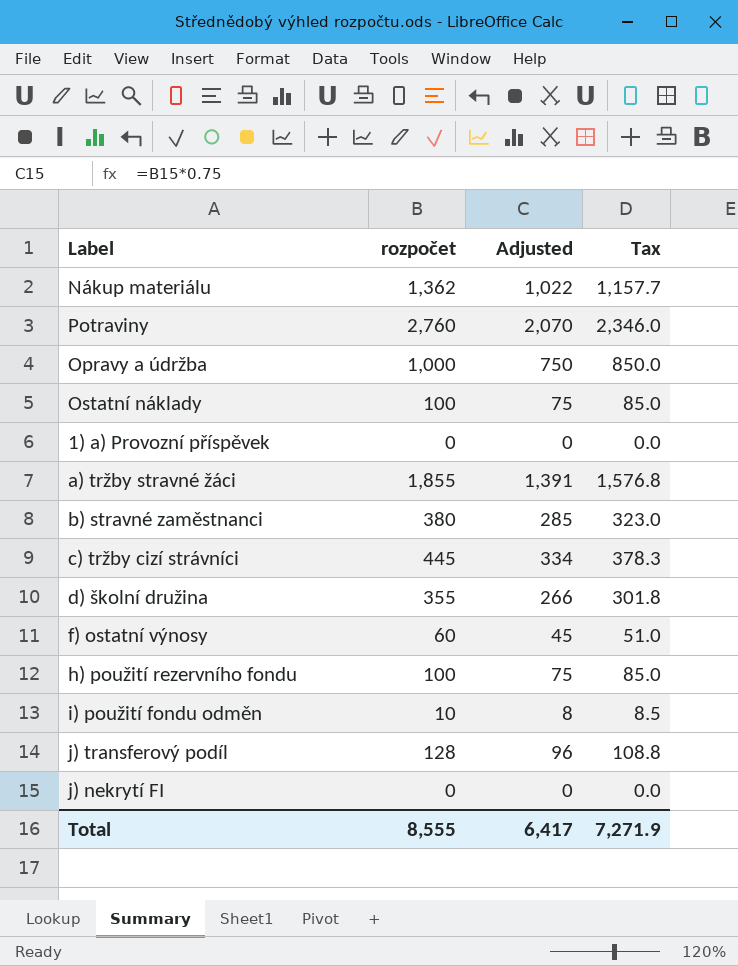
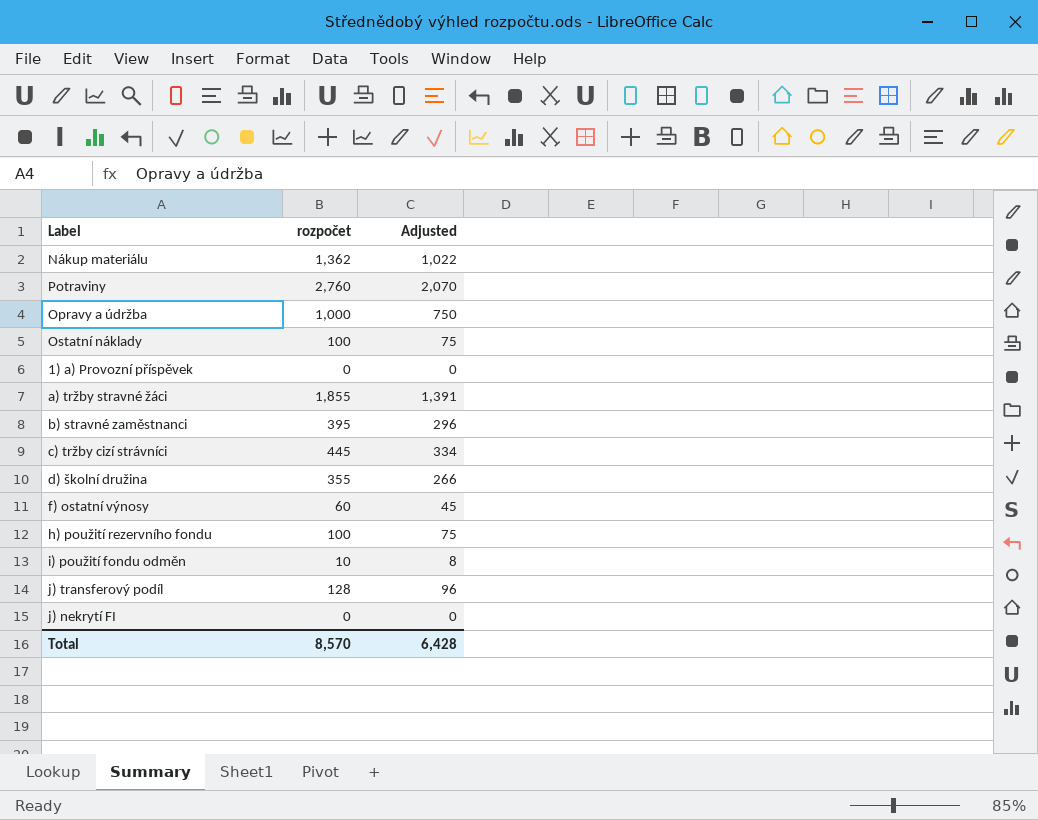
column Tax | formula: [rozpočet] * 0.85 -> none
b) stravné zaměstnanci | rozpočet: 380 -> 395
b) stravné zaměstnanci | Adjusted: 285 -> 296
Total | rozpočet: 8,555 -> 8,570
Total | Adjusted: 6,417 -> 6,428

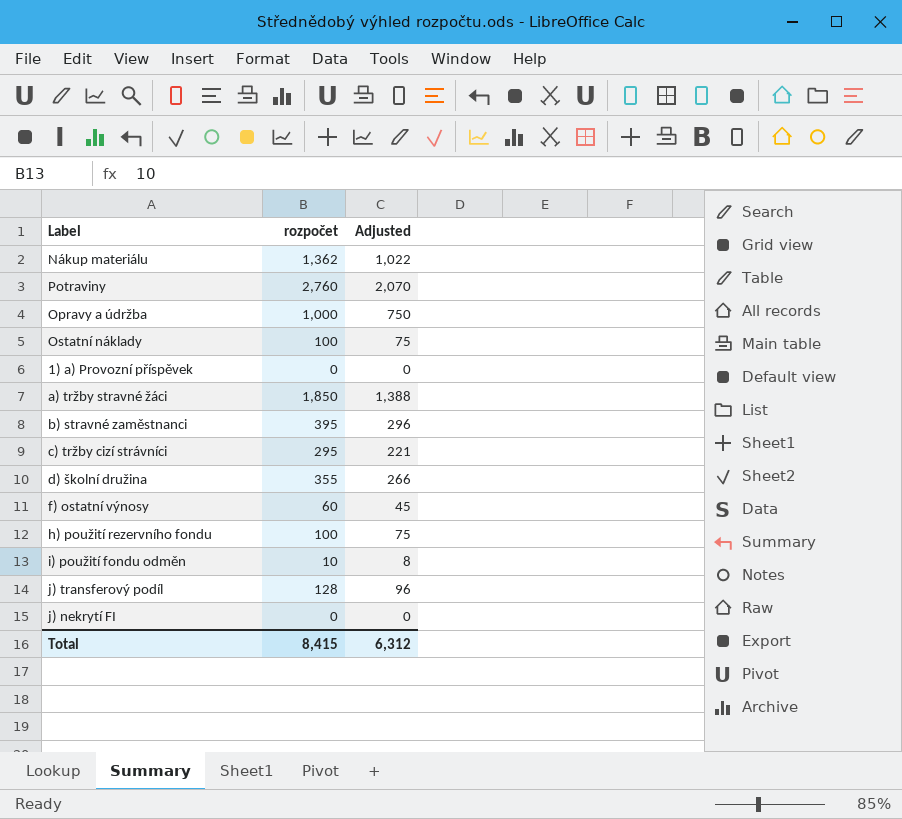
a) tržby stravné žáci | rozpočet: 1,855 -> 1,850
a) tržby stravné žáci | Adjusted: 1,391 -> 1,388
c) tržby cizí strávníci | rozpočet: 445 -> 295
c) tržby cizí strávníci | Adjusted: 334 -> 221
Total | rozpočet: 8,570 -> 8,415
Total | Adjusted: 6,428 -> 6,312

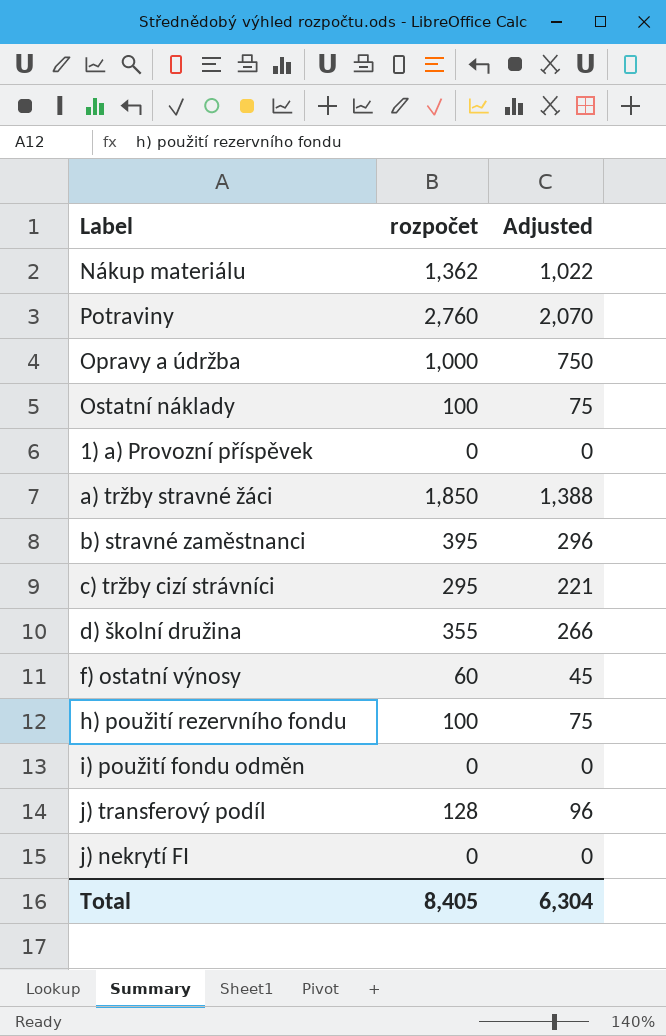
i) použití fondu odměn | rozpočet: 10 -> 0
i) použití fondu odměn | Adjusted: 8 -> 0
Total | rozpočet: 8,415 -> 8,405
Total | Adjusted: 6,312 -> 6,304

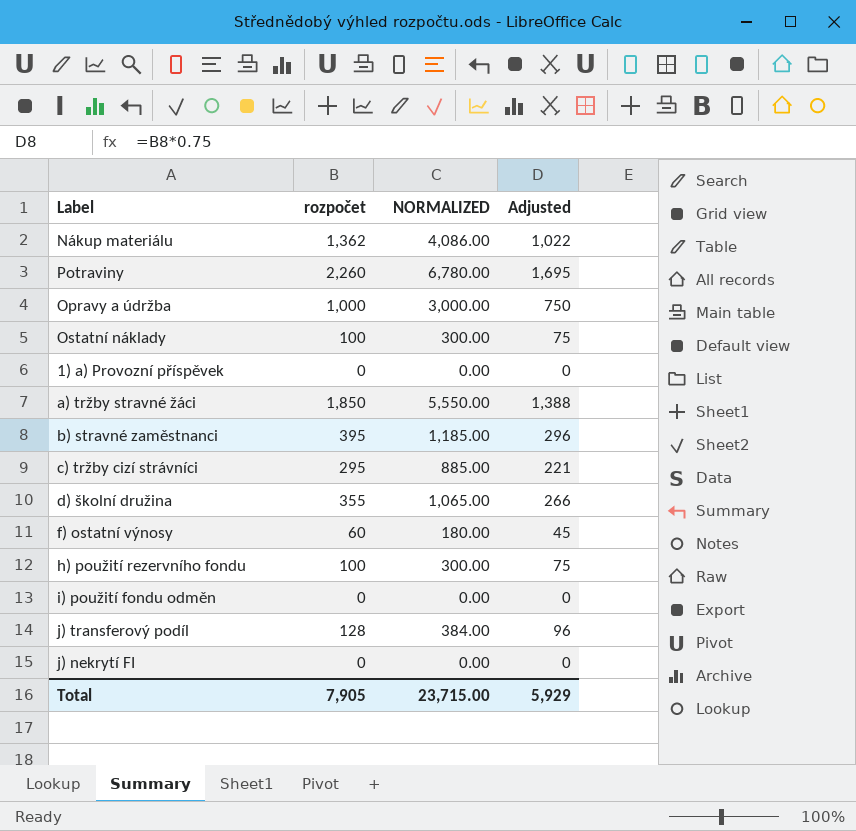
column NORMALIZED | formula: none -> [rozpočet] * 3
Potraviny | rozpočet: 2,760 -> 2,260
Potraviny | Adjusted: 2,070 -> 1,695
Total | rozpočet: 8,405 -> 7,905
Total | Adjusted: 6,304 -> 5,929

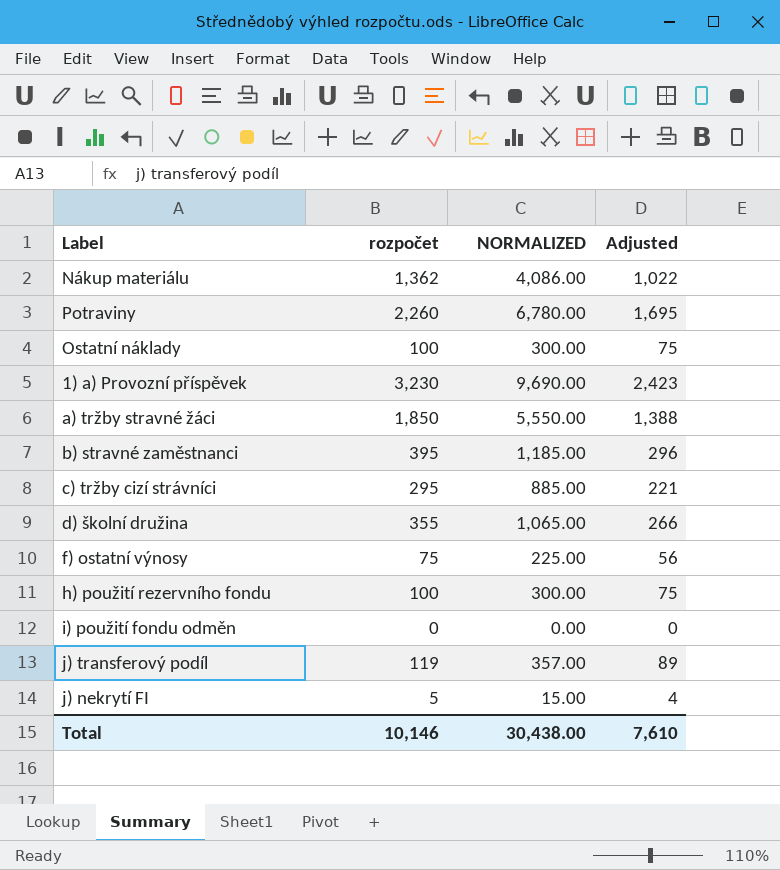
row Opravy a údržba: 1,000 | 3,000.00 | 750 -> none
1) a) Provozní příspěvek | rozpočet: 0 -> 3,230
1) a) Provozní příspěvek | NORMALIZED: 0.00 -> 9,690.00
1) a) Provozní příspěvek | Adjusted: 0 -> 2,423
f) ostatní výnosy | rozpočet: 60 -> 75
f) ostatní výnosy | NORMALIZED: 180.00 -> 225.00
f) ostatní výnosy | Adjusted: 45 -> 56
j) transferový podíl | rozpočet: 128 -> 119
j) transferový podíl | NORMALIZED: 384.00 -> 357.00
j) transferový podíl | Adjusted: 96 -> 89
j) nekrytí FI | rozpočet: 0 -> 5
j) nekrytí FI | NORMALIZED: 0.00 -> 15.00
j) nekrytí FI | Adjusted: 0 -> 4
Total | rozpočet: 7,905 -> 10,146
Total | NORMALIZED: 23,715.00 -> 30,438.00
Total | Adjusted: 5,929 -> 7,610

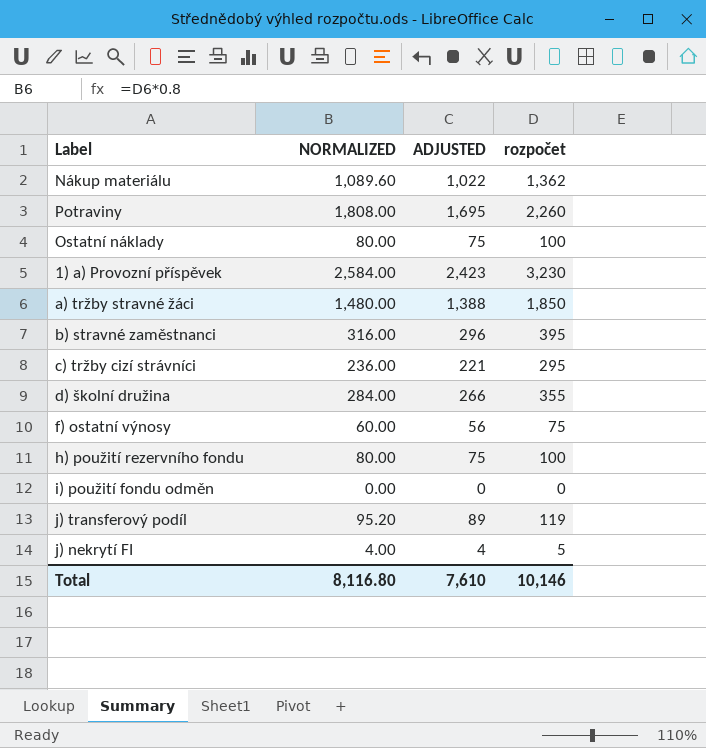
column NORMALIZED | formula: [rozpočet] * 3 -> [rozpočet] * 0.8
column name: Adjusted -> ADJUSTED
column rozpočet | position: 2 -> 4
Total | NORMALIZED: 30,438.00 -> 8,116.80

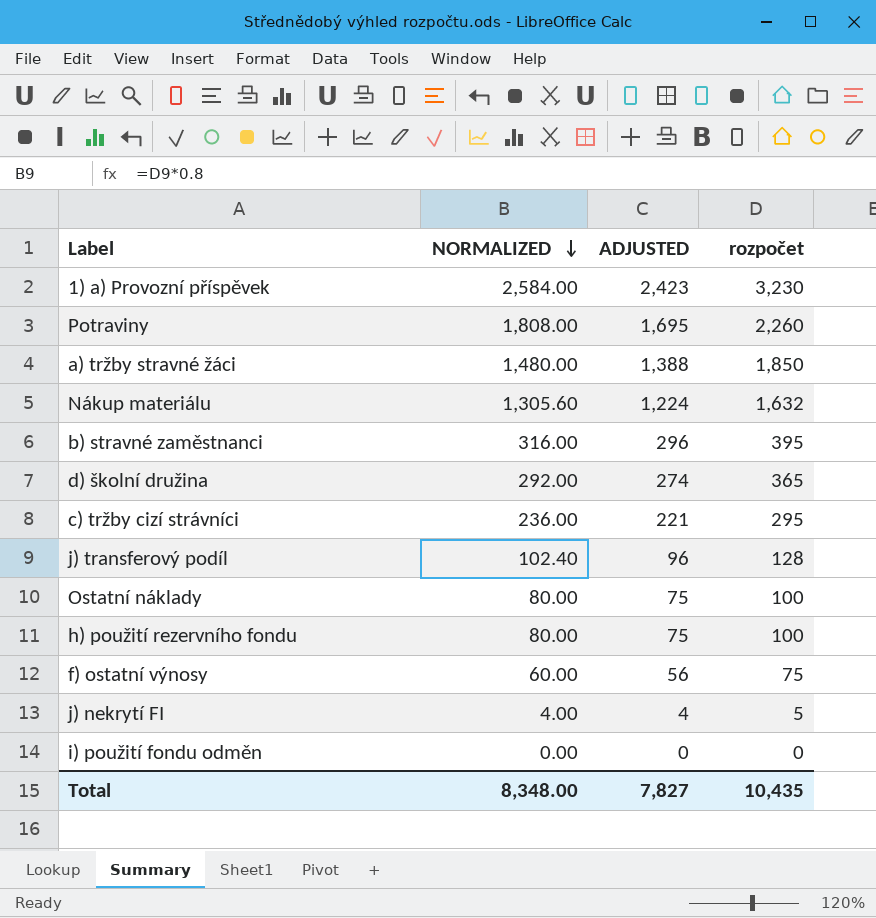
row order: none -> NORMALIZED descending
Nákup materiálu | NORMALIZED: 1,089.60 -> 1,305.60
Nákup materiálu | ADJUSTED: 1,022 -> 1,224
Nákup materiálu | rozpočet: 1,362 -> 1,632
d) školní družina | NORMALIZED: 284.00 -> 292.00
d) školní družina | ADJUSTED: 266 -> 274
d) školní družina | rozpočet: 355 -> 365
j) transferový podíl | NORMALIZED: 95.20 -> 102.40
j) transferový podíl | ADJUSTED: 89 -> 96
j) transferový podíl | rozpočet: 119 -> 128
Total | NORMALIZED: 8,116.80 -> 8,348.00
Total | ADJUSTED: 7,610 -> 7,827
Total | rozpočet: 10,146 -> 10,435

